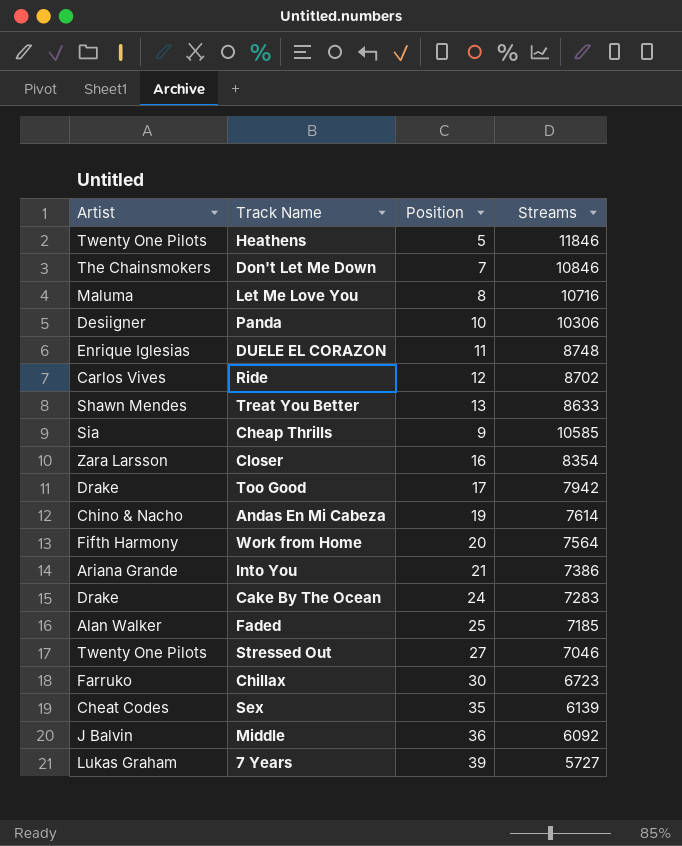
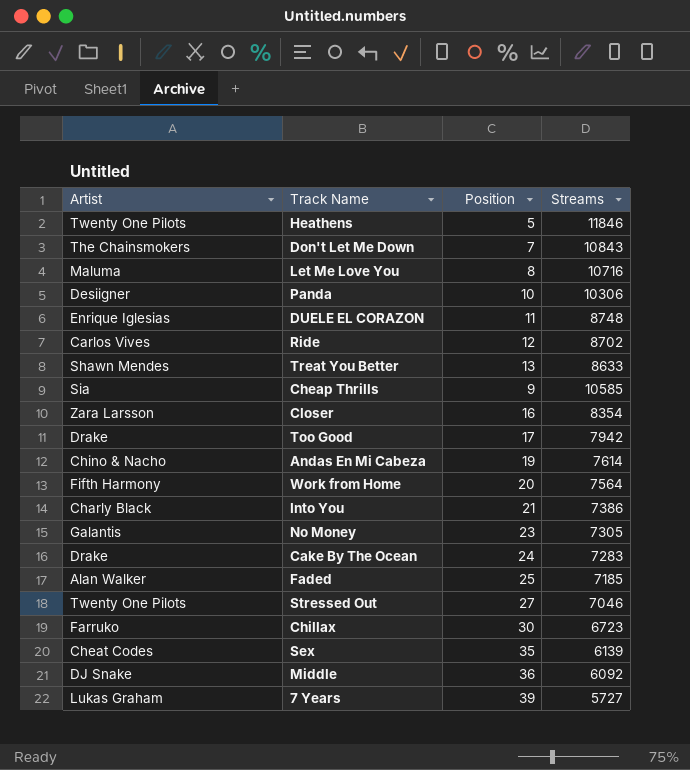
Don't Let Me Down | Streams: 10846 -> 10843
Into You | Artist: Ariana Grande -> Charly Black
row No Money: none -> Galantis | 23 | 7305
Middle | Artist: J Balvin -> DJ Snake

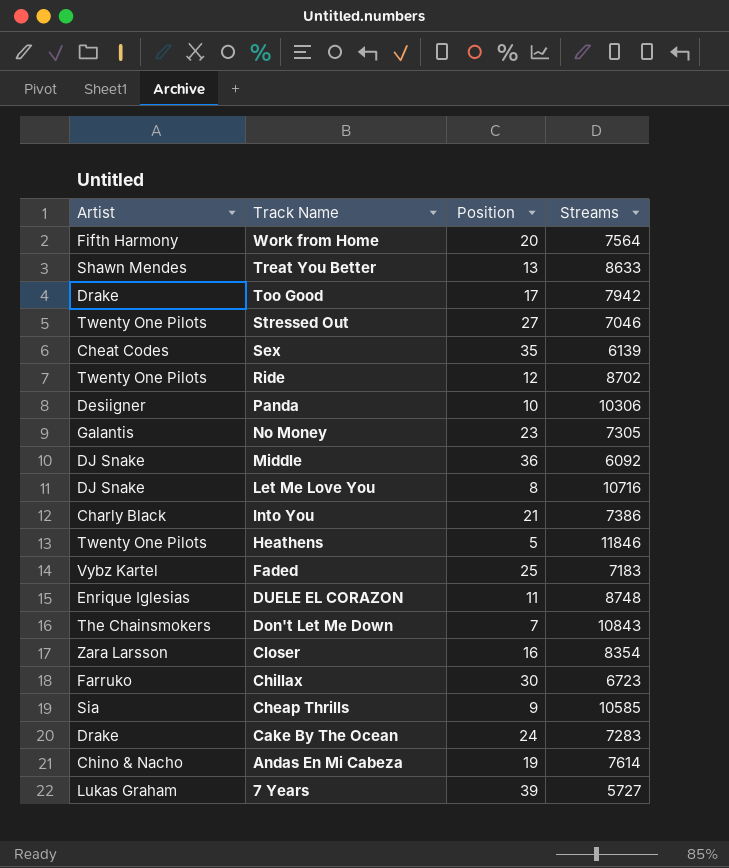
row order: none -> Track Name descending
Ride | Artist: Carlos Vives -> Twenty One Pilots
Let Me Love You | Artist: Maluma -> DJ Snake
Faded | Artist: Alan Walker -> Vybz Kartel
Faded | Streams: 7185 -> 7183

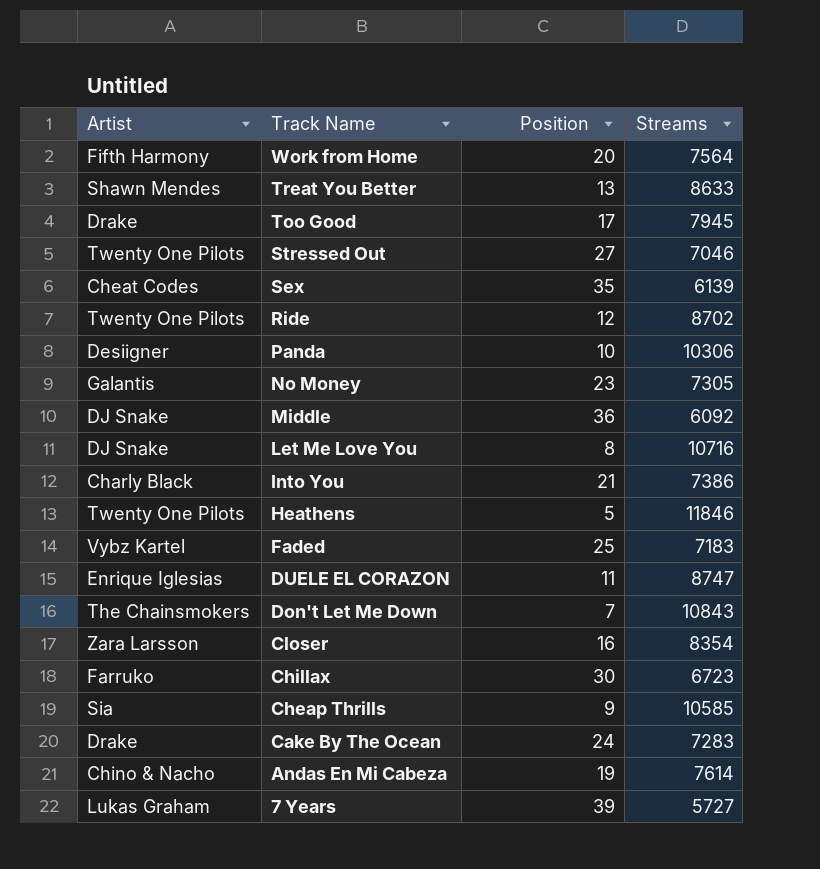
Too Good | Streams: 7942 -> 7945
DUELE EL CORAZON | Streams: 8748 -> 8747

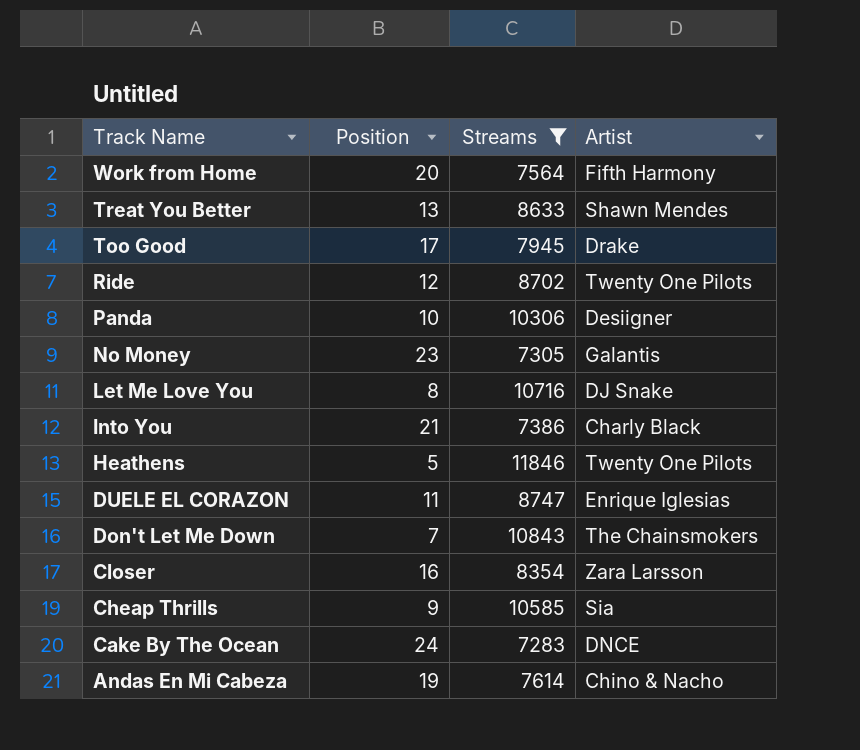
filter: none -> Streams >= 7283
column Artist | position: 1 -> 4
Cake By The Ocean | Artist: Drake -> DNCE

